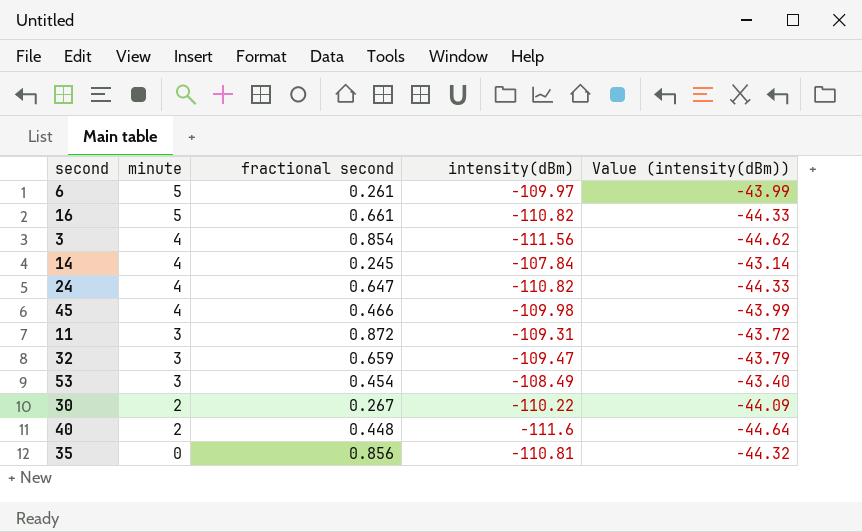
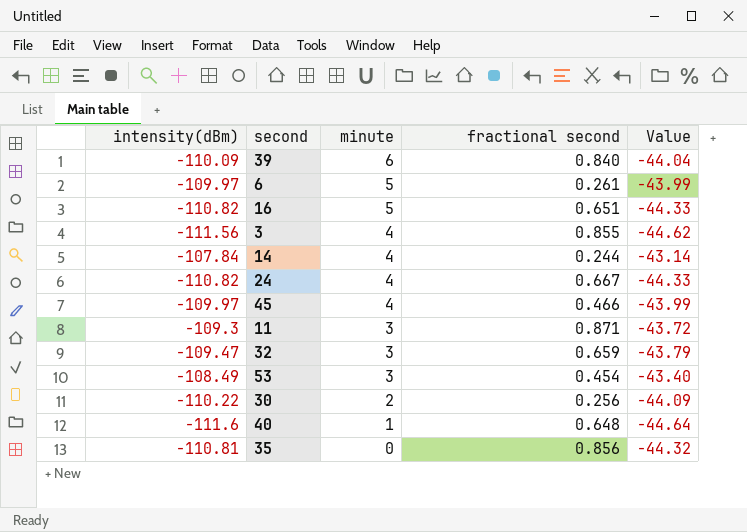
column intensity(dBm) | position: 4 -> 1
column name: Value (intensity(dBm)) -> Value
row 39: none -> -110.09 | 6 | 0.840 | -44.04
16 | fractional second: 0.661 -> 0.651
3 | fractional second: 0.854 -> 0.855
14 | fractional second: 0.245 -> 0.244
24 | fractional second: 0.647 -> 0.667
45 | intensity(dBm): -109.98 -> -109.97
11 | intensity(dBm): -109.31 -> -109.3
11 | fractional second: 0.872 -> 0.871
30 | fractional second: 0.267 -> 0.256
40 | minute: 2 -> 1
40 | fractional second: 0.448 -> 0.648

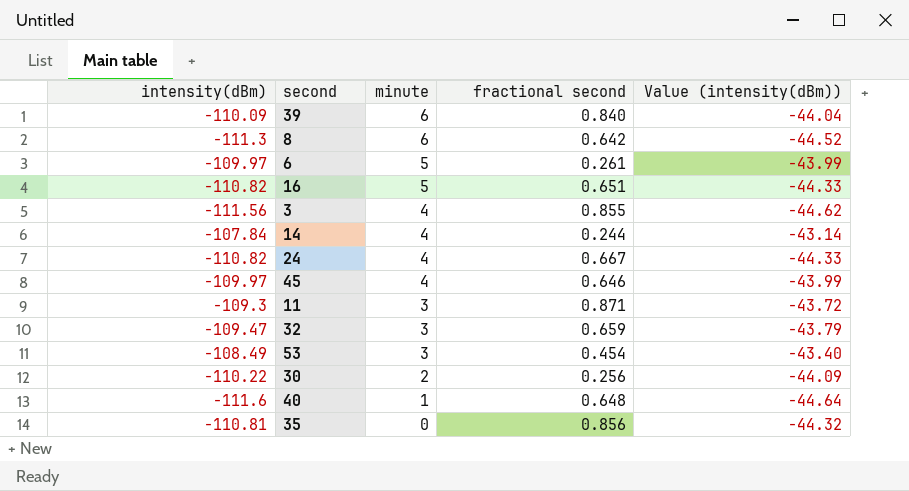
column name: Value -> Value (intensity(dBm))
row 8: none -> -111.3 | 6 | 0.642 | -44.52
45 | fractional second: 0.466 -> 0.646

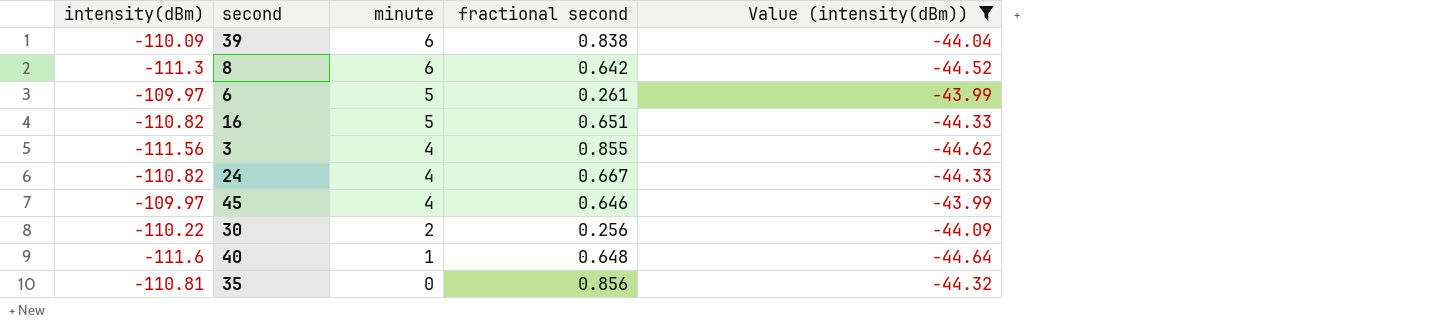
filter: none -> Value (intensity(dBm)) <= -43.99
39 | fractional second: 0.840 -> 0.838

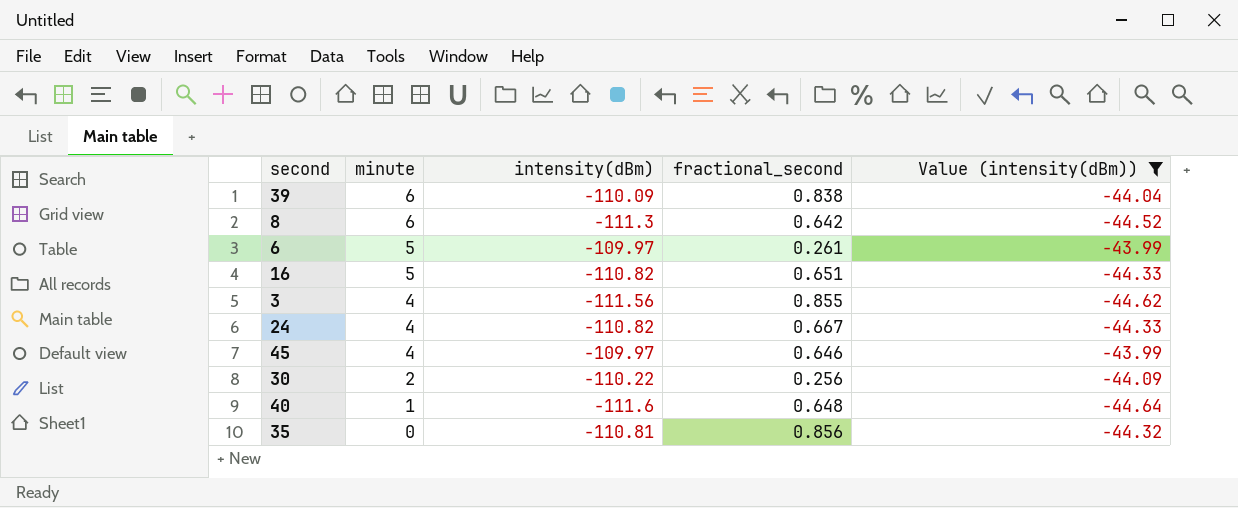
column intensity(dBm) | position: 1 -> 3
column name: fractional second -> fractional_second

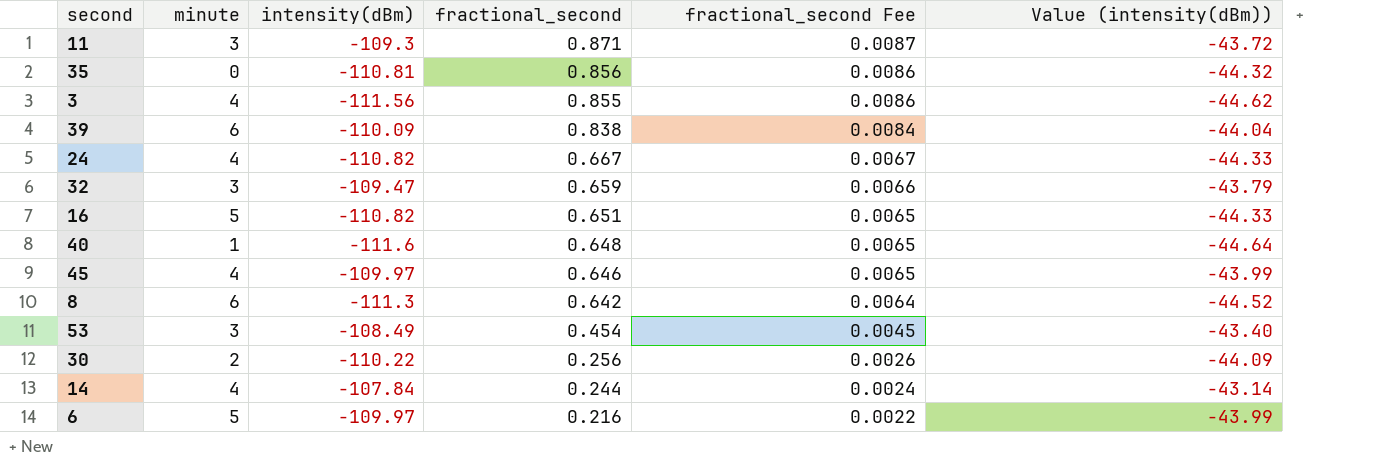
filter: Value (intensity(dBm)) <= -43.99 -> none
row order: minute descending -> fractional_second descending
column fractional_second Fee | formula: none -> [fractional_second] * 0.01
6 | fractional_second: 0.261 -> 0.216

